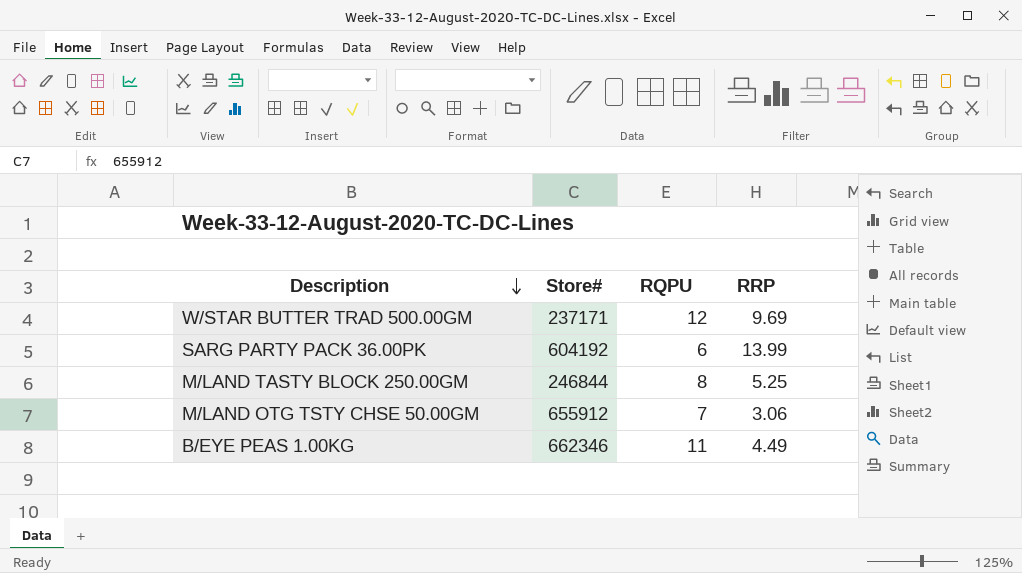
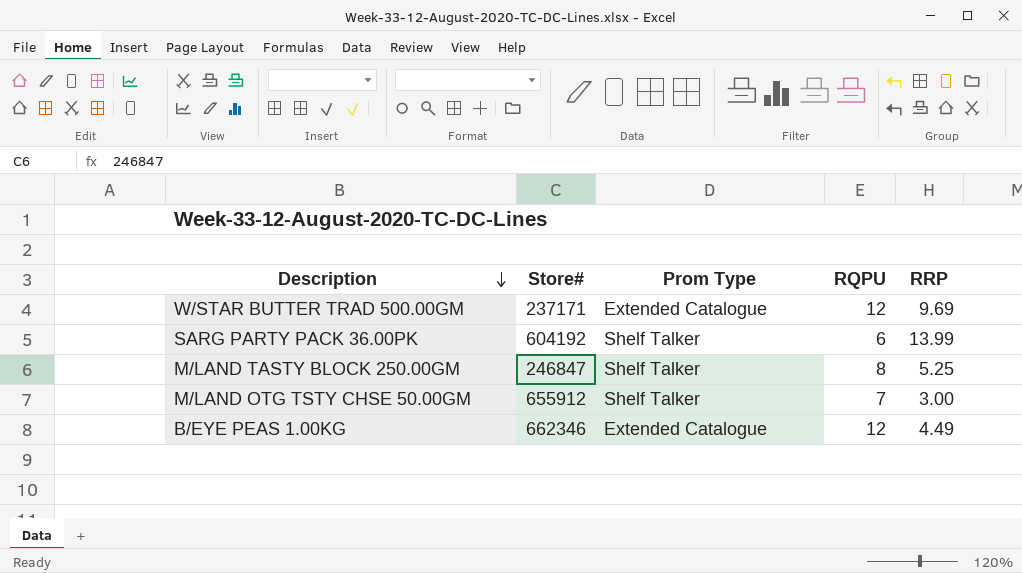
column Prom Type | position: none -> 3
M/LAND TASTY BLOCK 250.00GM | Store#: 246844 -> 246847
M/LAND OTG TSTY CHSE 50.00GM | RRP: 3.06 -> 3.00
B/EYE PEAS 1.00KG | RQPU: 11 -> 12

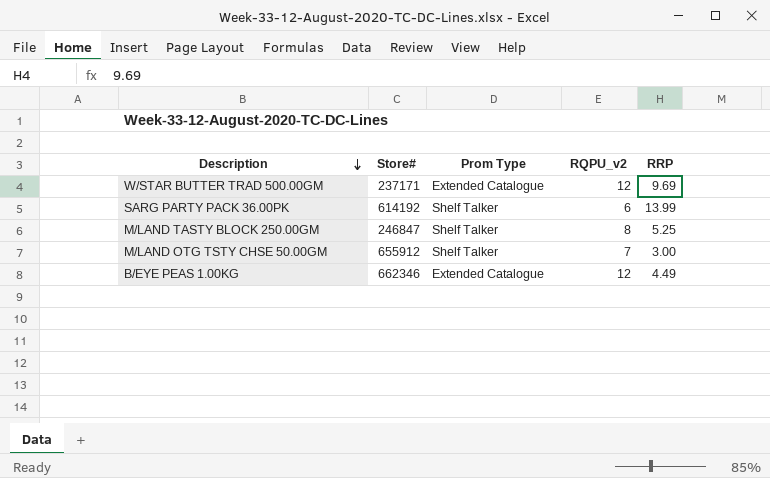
column name: RQPU -> RQPU_v2
SARG PARTY PACK 36.00PK | Store#: 604192 -> 614192

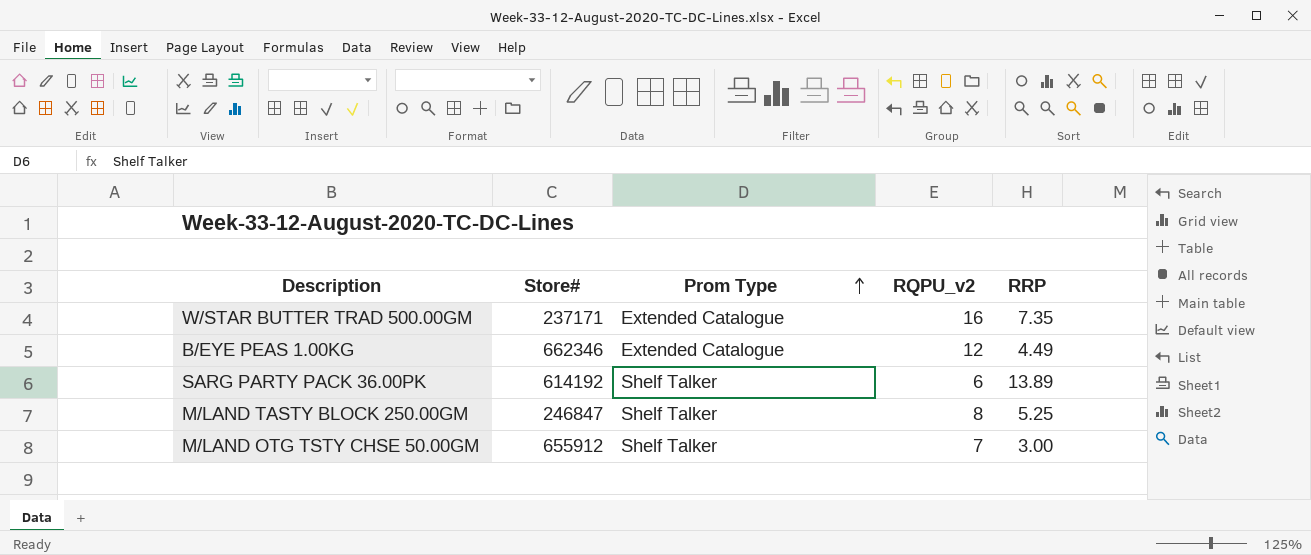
row order: Description descending -> Prom Type ascending
W/STAR BUTTER TRAD 500.00GM | RQPU_v2: 12 -> 16
W/STAR BUTTER TRAD 500.00GM | RRP: 9.69 -> 7.35
SARG PARTY PACK 36.00PK | RRP: 13.99 -> 13.89

